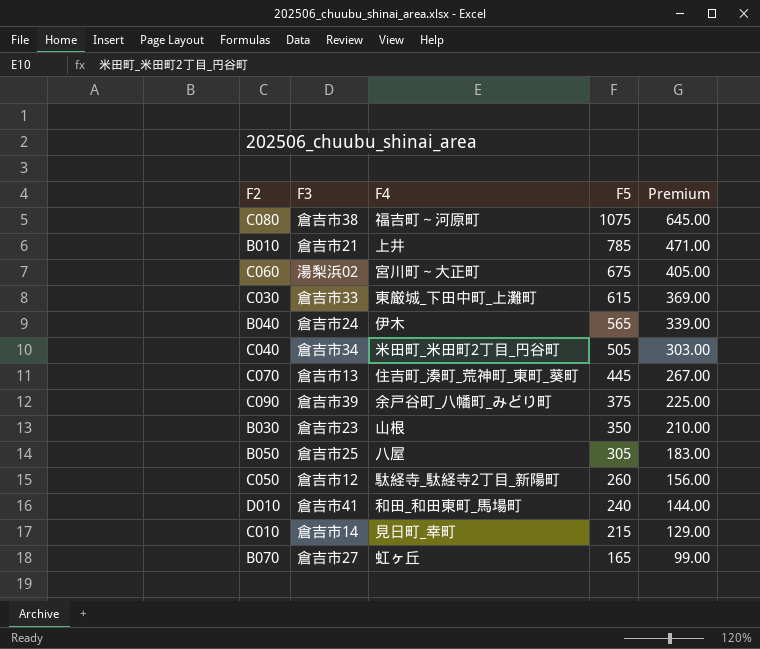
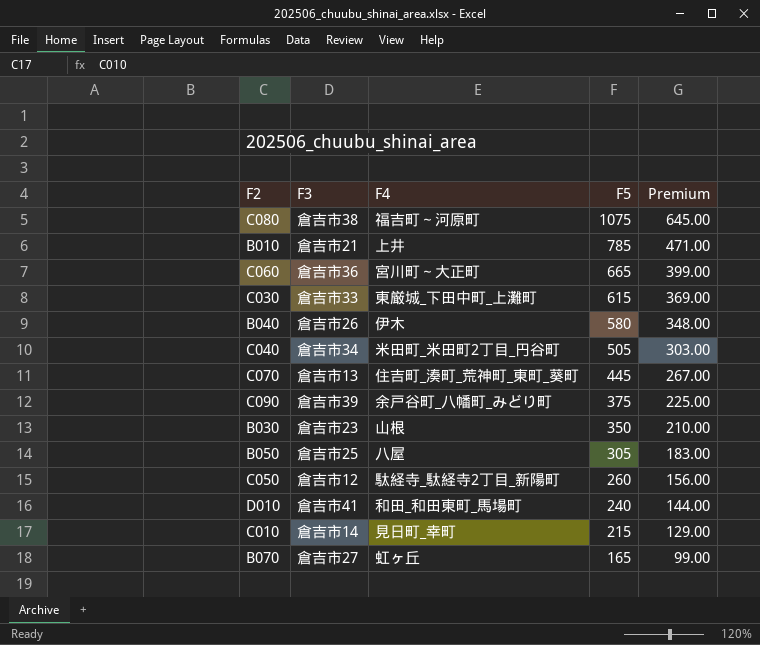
C060 | F3: 湯梨浜02 -> 倉吉市36
C060 | F5: 675 -> 665
C060 | Premium: 405.00 -> 399.00
B040 | F3: 倉吉市24 -> 倉吉市26
B040 | F5: 565 -> 580
B040 | Premium: 339.00 -> 348.00

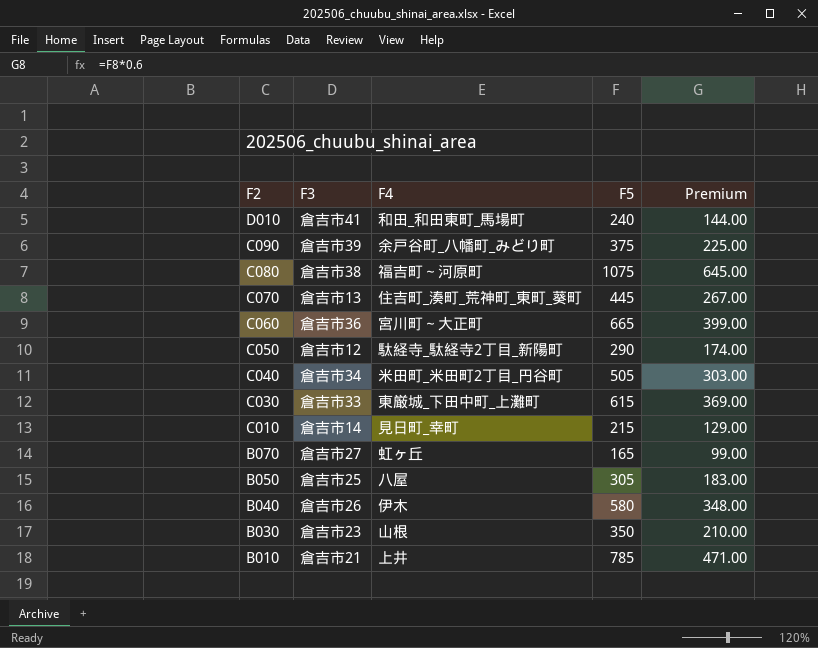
row order: F5 descending -> F2 descending
C050 | F5: 260 -> 290
C050 | Premium: 156.00 -> 174.00

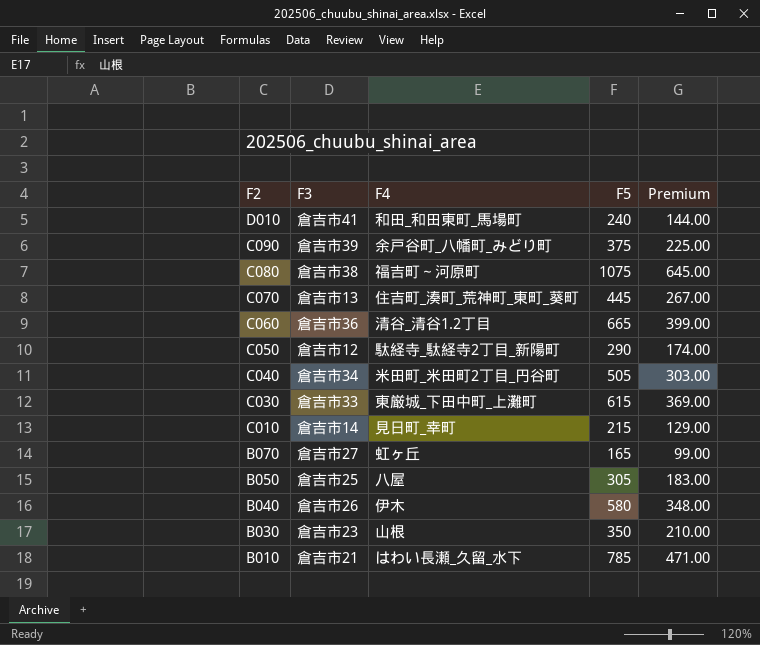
C060 | F4: 宮川町～大正町 -> 清谷_清谷1.2丁目
B010 | F4: 上井 -> はわい長瀬_久留_水下

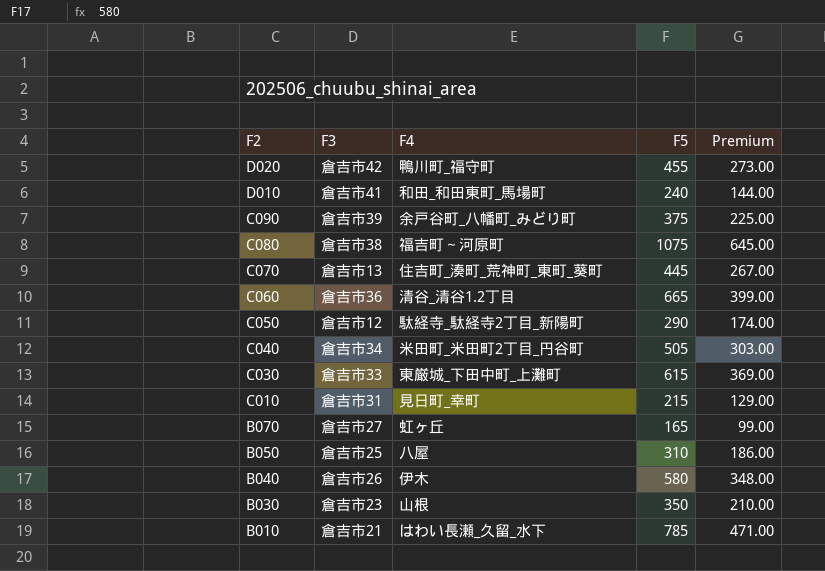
row D020: none -> 倉吉市42 | 鴨川町_福守町 | 455 | 273.00
C010 | F3: 倉吉市14 -> 倉吉市31
B050 | F5: 305 -> 310
B050 | Premium: 183.00 -> 186.00

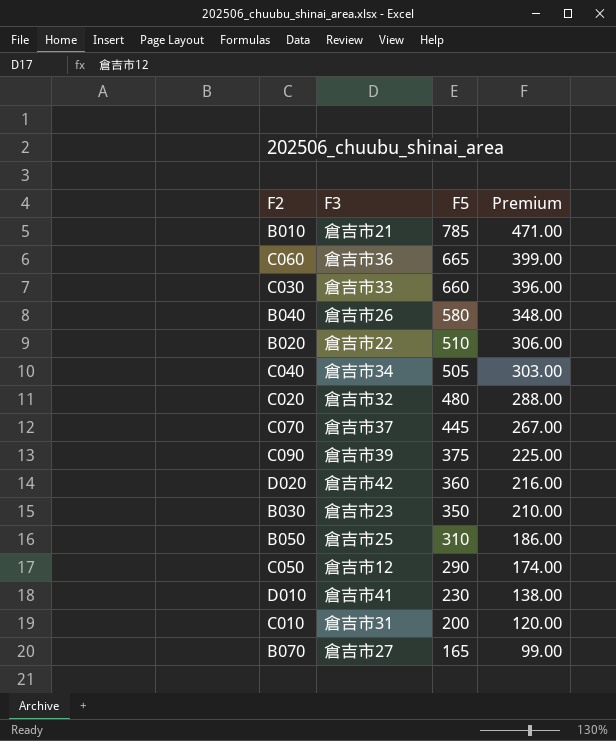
row order: F2 descending -> F5 descending
column F4 | position: 3 -> none
row C080: 倉吉市38 | 福吉町～河原町 | 1075 | 645.00 -> none
C030 | F5: 615 -> 660
C030 | Premium: 369.00 -> 396.00
row B020: none -> 倉吉市22 | 510 | 306.00
row C020: none -> 倉吉市32 | 480 | 288.00
C070 | F3: 倉吉市13 -> 倉吉市37
D020 | F5: 455 -> 360
D020 | Premium: 273.00 -> 216.00
D010 | F5: 240 -> 230
D010 | Premium: 144.00 -> 138.00
C010 | F5: 215 -> 200
C010 | Premium: 129.00 -> 120.00

